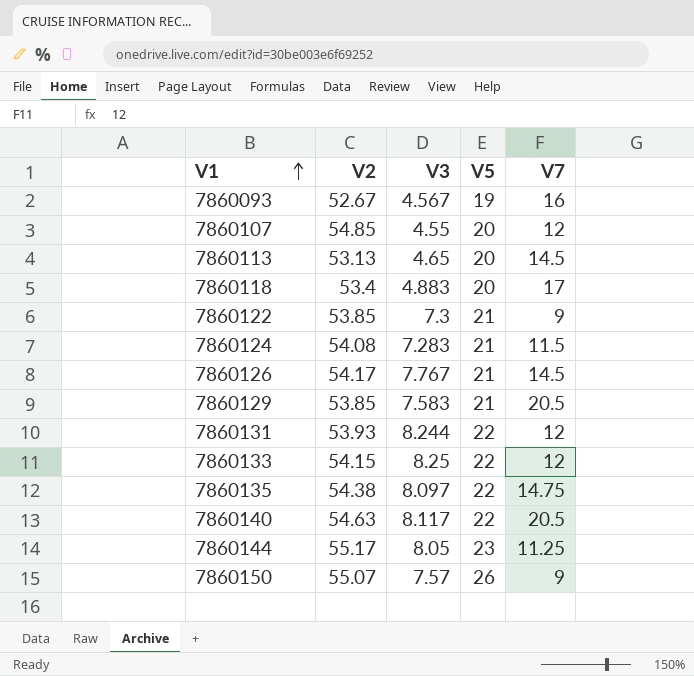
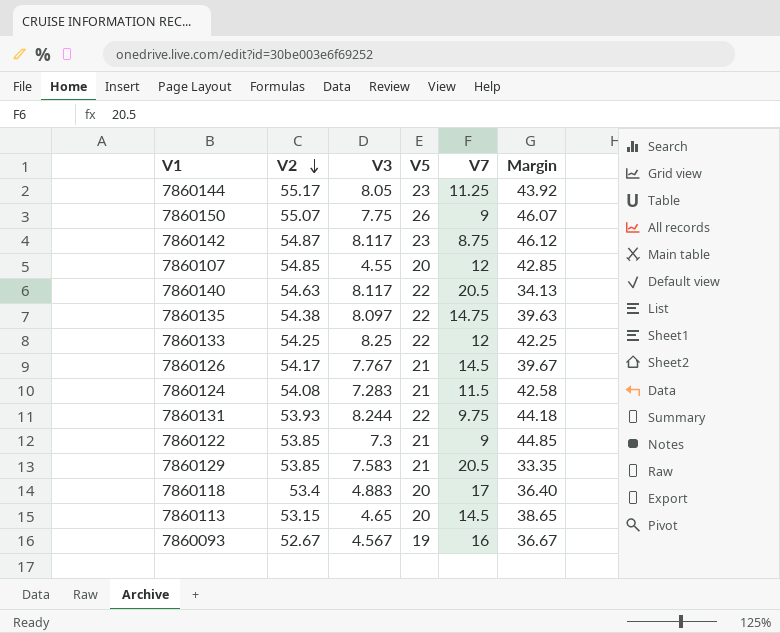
row order: V1 ascending -> V2 descending
column Margin | formula: none -> [V2] - [V7]
7860150 | V3: 7.57 -> 7.75
row 7860142: none -> 54.87 | 8.117 | 23 | 8.75 | 46.12
7860133 | V2: 54.15 -> 54.25
7860131 | V7: 12 -> 9.75
7860113 | V2: 53.13 -> 53.15

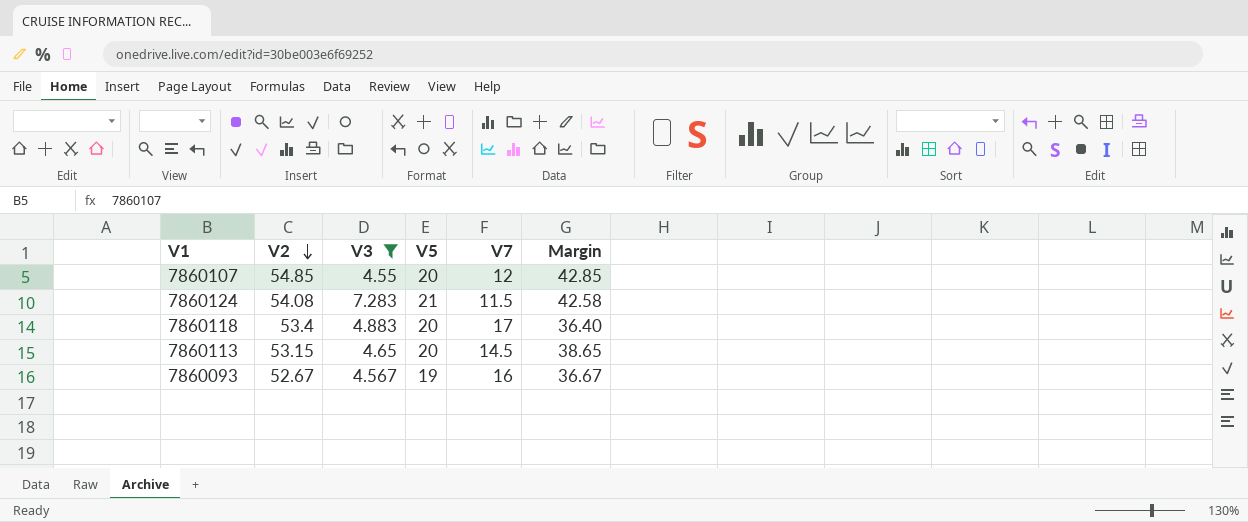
filter: none -> V3 <= 7.283

